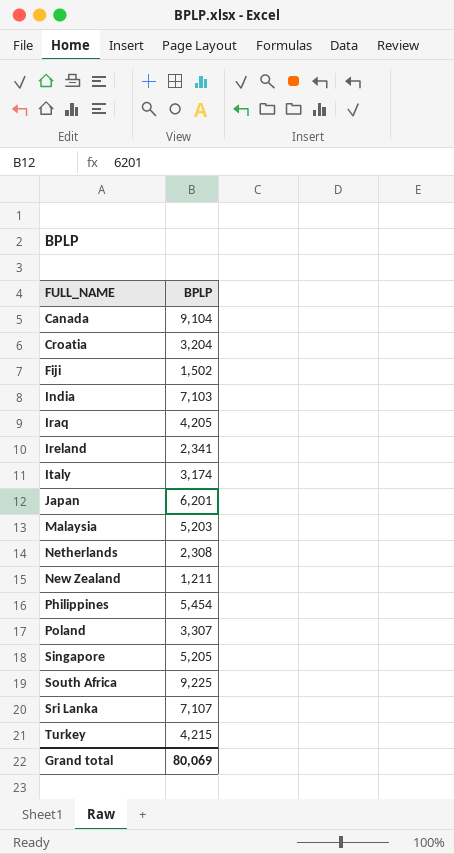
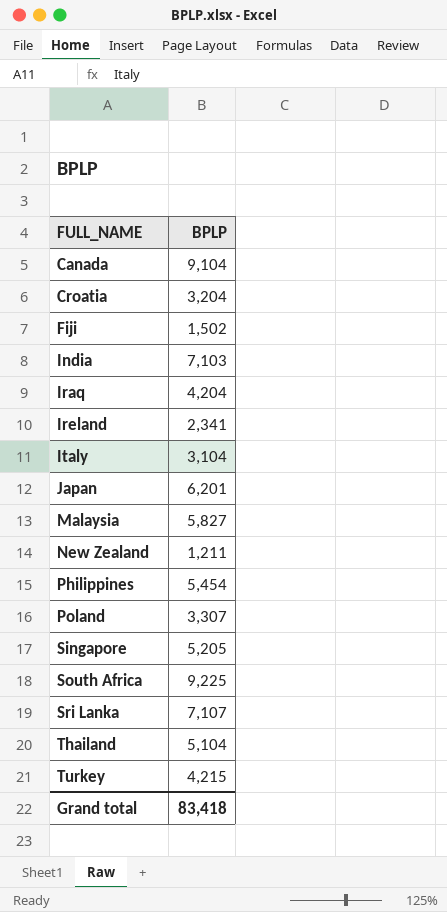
row Netherlands: 2,308 -> none
Iraq | BPLP: 4,205 -> 4,204
Italy | BPLP: 3,174 -> 3,104
Malaysia | BPLP: 5,203 -> 5,827
row Thailand: none -> 5,104
Grand total | BPLP: 80,069 -> 83,418

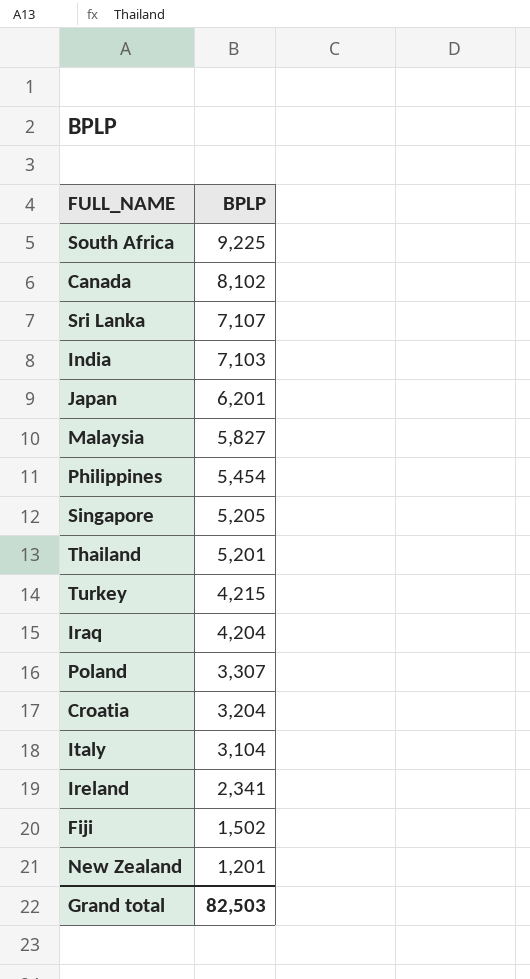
row order: FULL_NAME ascending -> BPLP descending
Canada | BPLP: 9,104 -> 8,102
Thailand | BPLP: 5,104 -> 5,201
New Zealand | BPLP: 1,211 -> 1,201
Grand total | BPLP: 83,418 -> 82,503

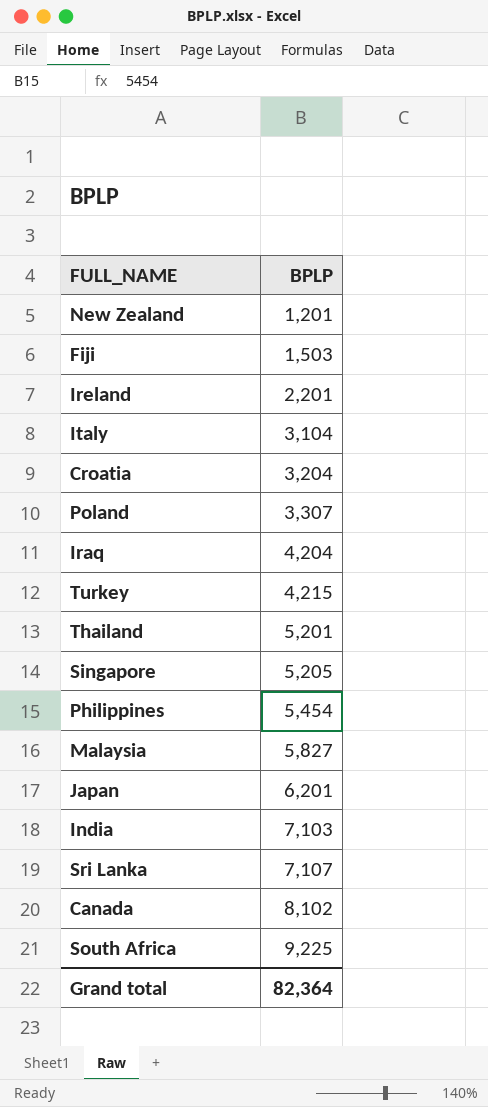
row order: BPLP descending -> BPLP ascending
Fiji | BPLP: 1,502 -> 1,503
Ireland | BPLP: 2,341 -> 2,201
Grand total | BPLP: 82,503 -> 82,364

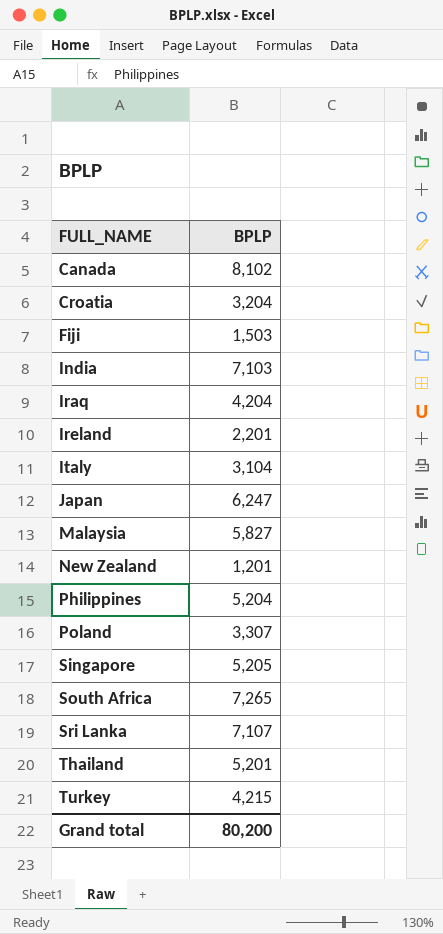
row order: BPLP ascending -> FULL_NAME ascending
Japan | BPLP: 6,201 -> 6,247
Philippines | BPLP: 5,454 -> 5,204
South Africa | BPLP: 9,225 -> 7,265
Grand total | BPLP: 82,364 -> 80,200

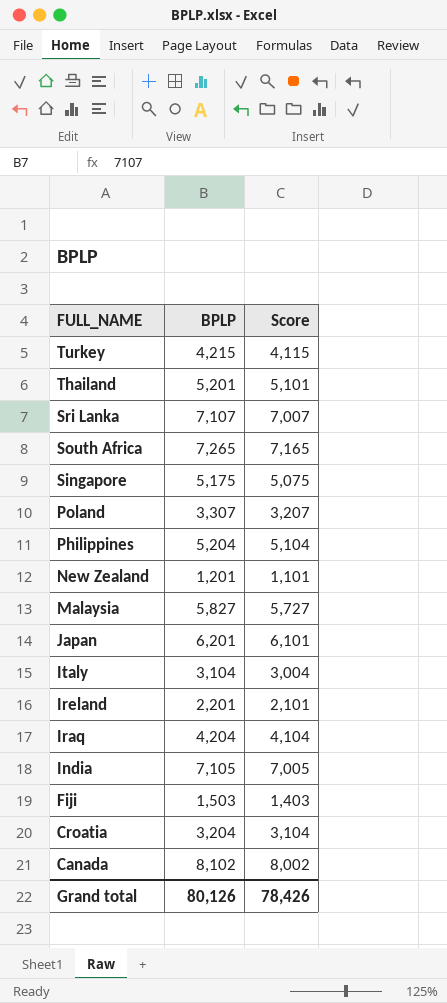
row order: FULL_NAME ascending -> FULL_NAME descending
column Score | formula: none -> [BPLP] - 100
Singapore | BPLP: 5,205 -> 5,175
Japan | BPLP: 6,247 -> 6,201
India | BPLP: 7,103 -> 7,105
Grand total | BPLP: 80,200 -> 80,126

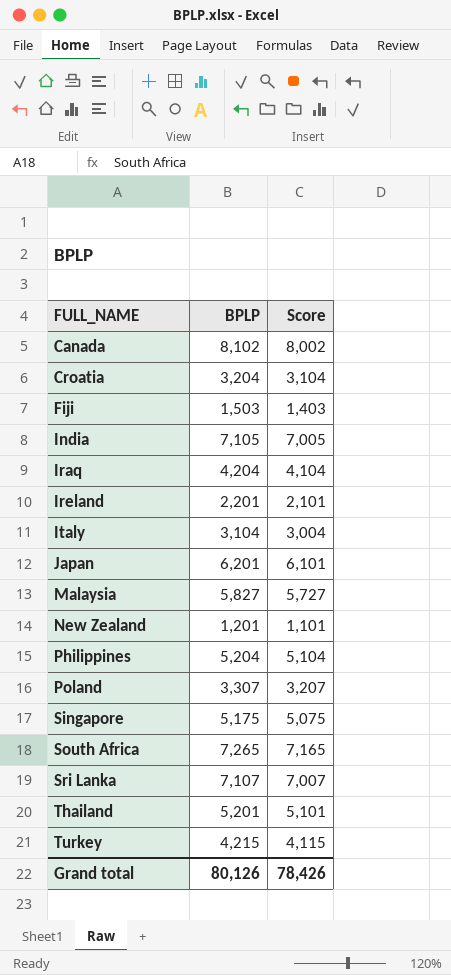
row order: FULL_NAME descending -> FULL_NAME ascending

